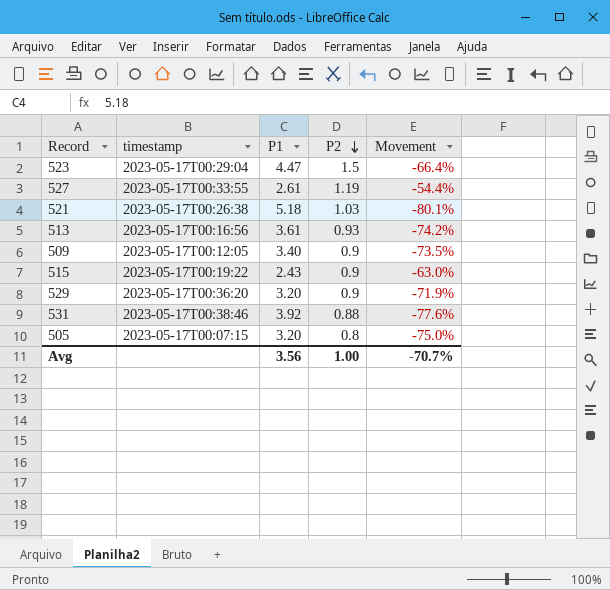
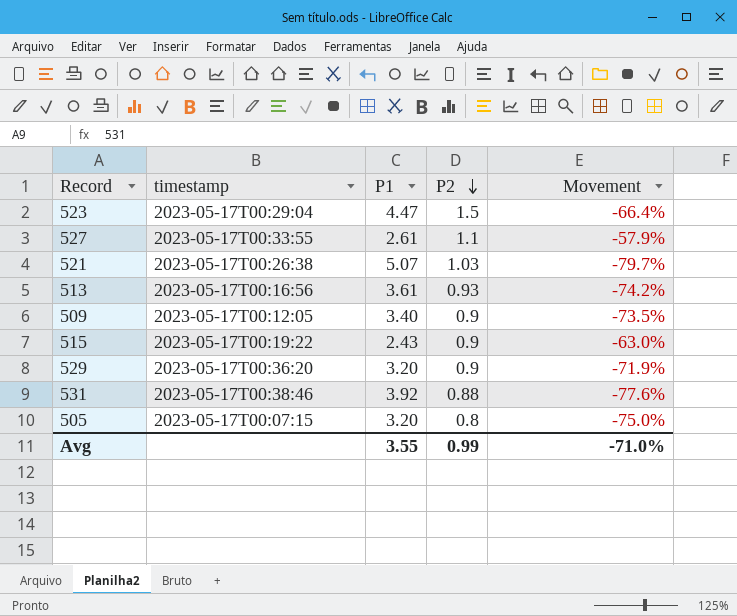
527 | P2: 1.19 -> 1.1
527 | Movement: -54.4% -> -57.9%
521 | P1: 5.18 -> 5.07
521 | Movement: -80.1% -> -79.7%
Avg | P1: 3.56 -> 3.55
Avg | P2: 1.00 -> 0.99
Avg | Movement: -70.7% -> -71.0%

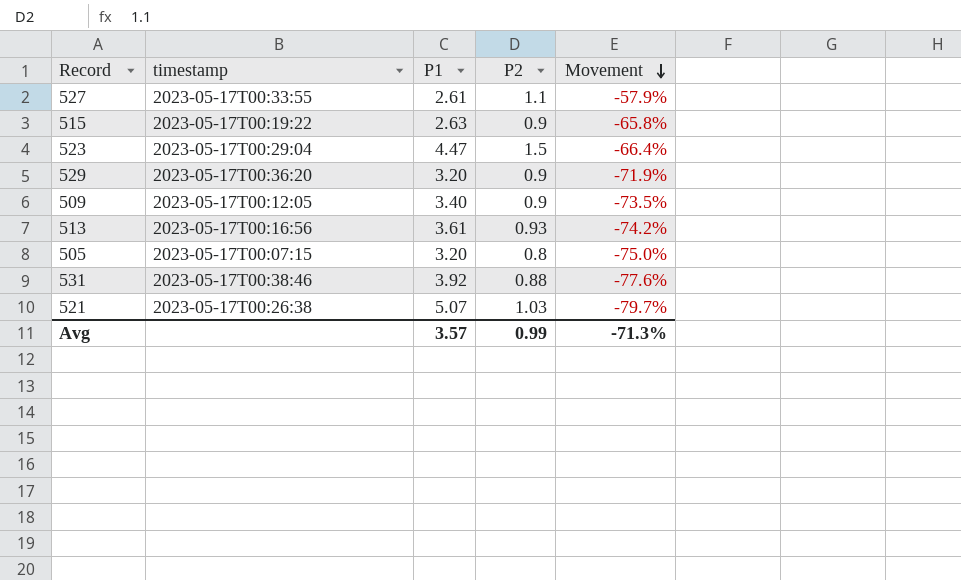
row order: P2 descending -> Movement descending
515 | P1: 2.43 -> 2.63
515 | Movement: -63.0% -> -65.8%
Avg | P1: 3.55 -> 3.57
Avg | Movement: -71.0% -> -71.3%

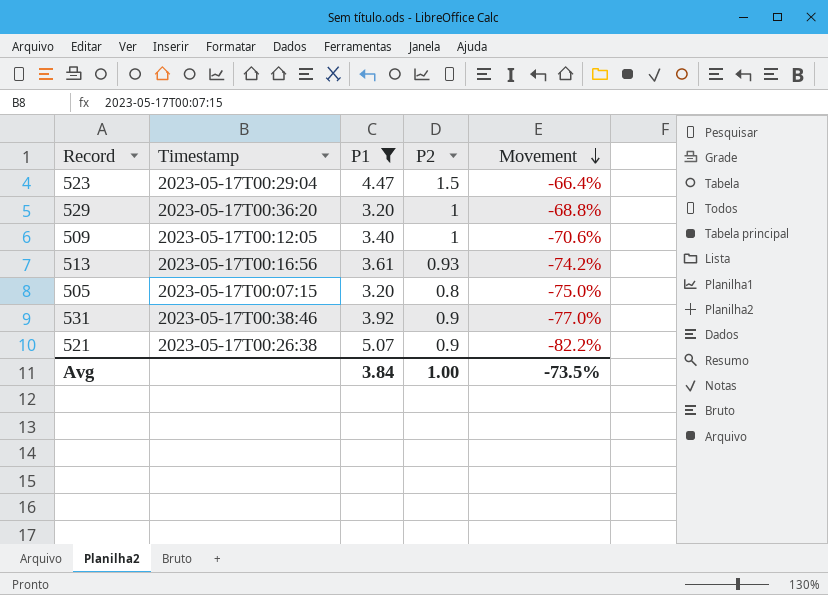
filter: none -> P1 >= 3.20
column name: timestamp -> Timestamp
529 | P2: 0.9 -> 1
529 | Movement: -71.9% -> -68.8%
509 | P2: 0.9 -> 1
509 | Movement: -73.5% -> -70.6%
531 | P2: 0.88 -> 0.9
531 | Movement: -77.6% -> -77.0%
521 | P2: 1.03 -> 0.9
521 | Movement: -79.7% -> -82.2%
Avg | P1: 3.57 -> 3.84
Avg | P2: 0.99 -> 1.00
Avg | Movement: -71.3% -> -73.5%

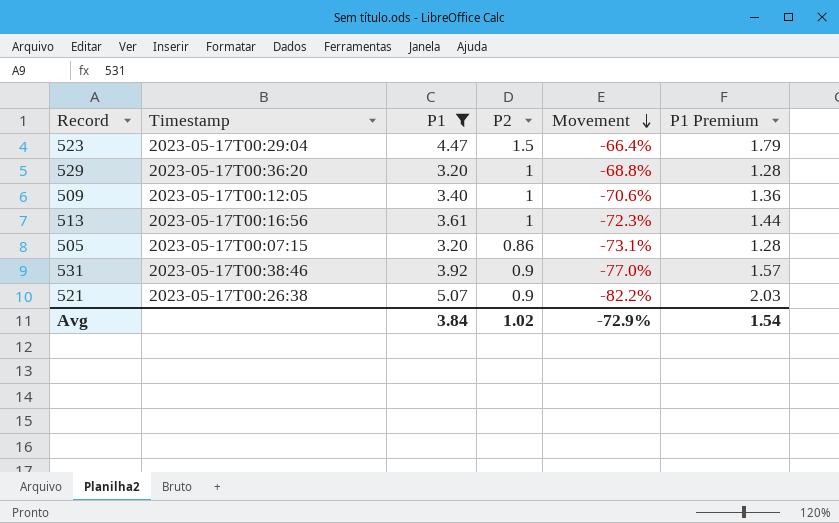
column P1 Premium | formula: none -> [P1] * 0.4
513 | P2: 0.93 -> 1
513 | Movement: -74.2% -> -72.3%
505 | P2: 0.8 -> 0.86
505 | Movement: -75.0% -> -73.1%
Avg | P2: 1.00 -> 1.02
Avg | Movement: -73.5% -> -72.9%

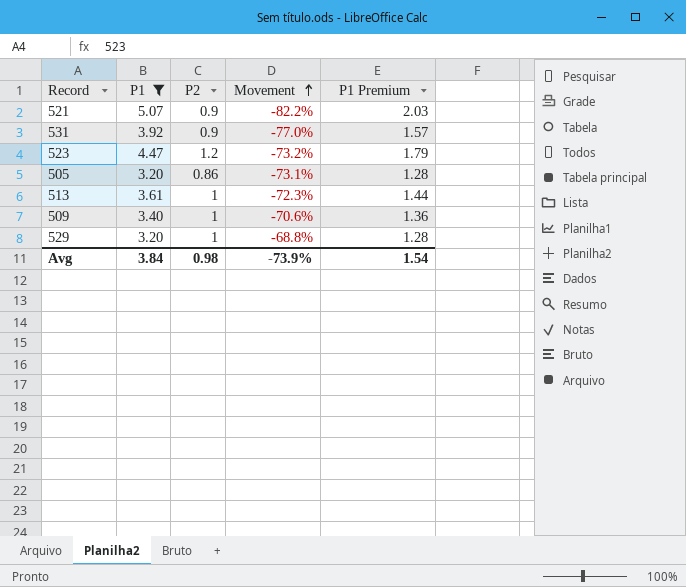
row order: Movement descending -> Movement ascending
column Timestamp | position: 2 -> none
523 | P2: 1.5 -> 1.2
523 | Movement: -66.4% -> -73.2%
Avg | P2: 1.02 -> 0.98
Avg | Movement: -72.9% -> -73.9%

